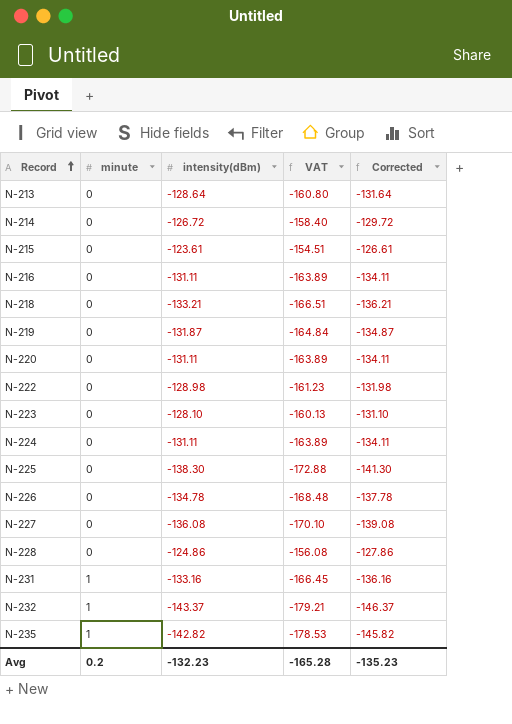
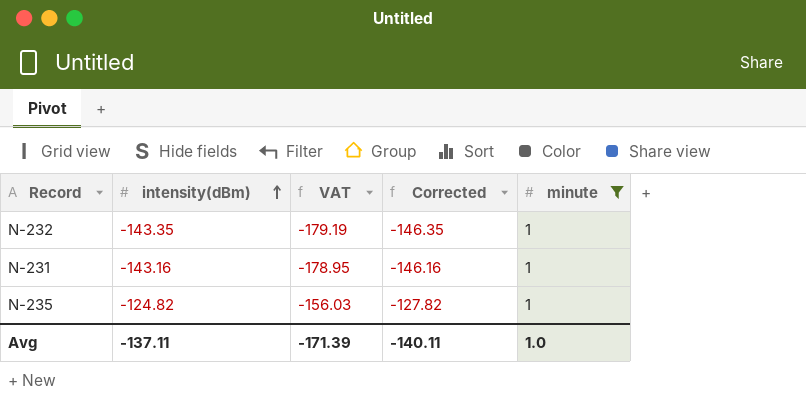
filter: none -> minute = 1
row order: Record ascending -> intensity(dBm) ascending
column minute | position: 2 -> 5
N-232 | intensity(dBm): -143.37 -> -143.35
N-232 | VAT: -179.21 -> -179.19
N-232 | Corrected: -146.37 -> -146.35
N-231 | intensity(dBm): -133.16 -> -143.16
N-231 | VAT: -166.45 -> -178.95
N-231 | Corrected: -136.16 -> -146.16
N-235 | intensity(dBm): -142.82 -> -124.82
N-235 | VAT: -178.53 -> -156.03
N-235 | Corrected: -145.82 -> -127.82
Avg | intensity(dBm): -132.23 -> -137.11
Avg | VAT: -165.28 -> -171.39
Avg | Corrected: -135.23 -> -140.11
Avg | minute: 0.2 -> 1.0

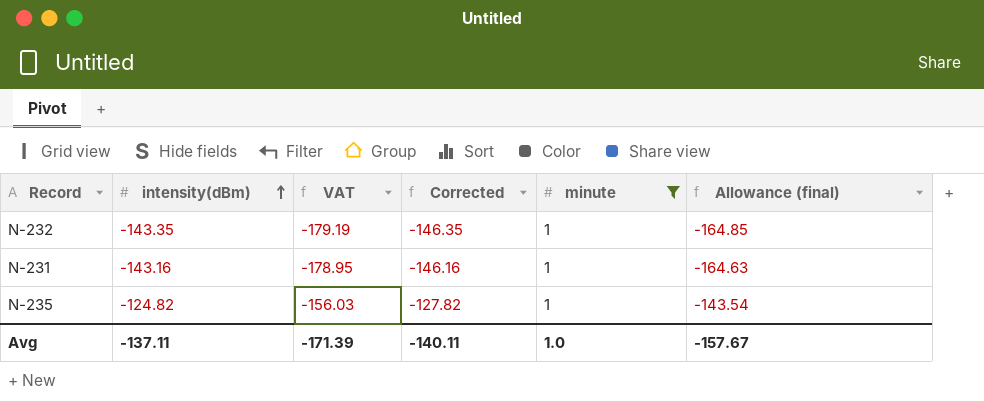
column Allowance (final) | formula: none -> [intensity(dBm)] * 1.15

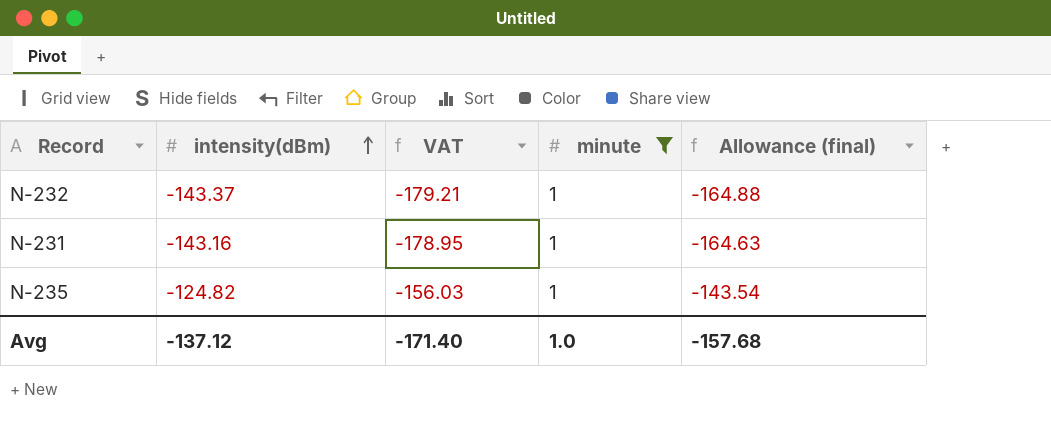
column Corrected | formula: [intensity(dBm)] - 3 -> none
N-232 | intensity(dBm): -143.35 -> -143.37
N-232 | VAT: -179.19 -> -179.21
N-232 | Allowance (final): -164.85 -> -164.88
Avg | intensity(dBm): -137.11 -> -137.12
Avg | VAT: -171.39 -> -171.40
Avg | Allowance (final): -157.67 -> -157.68

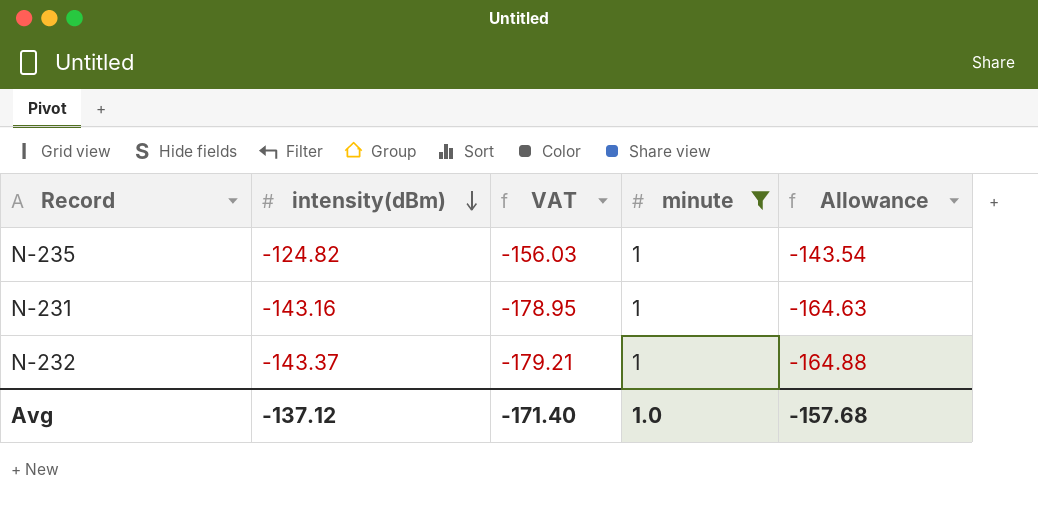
row order: intensity(dBm) ascending -> intensity(dBm) descending
column name: Allowance (final) -> Allowance

